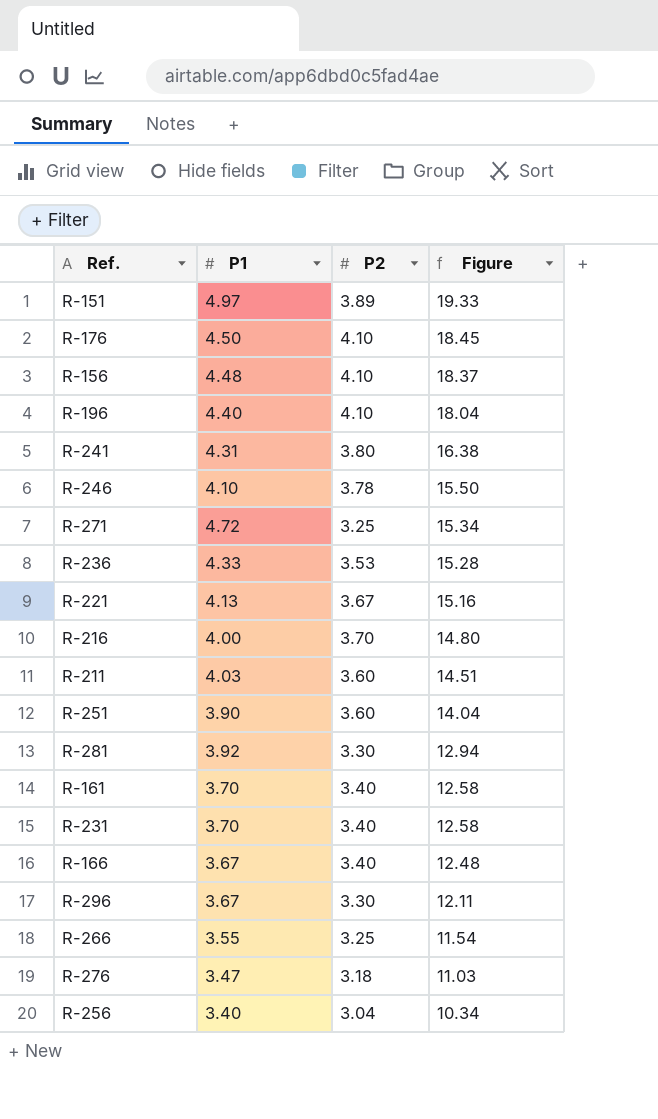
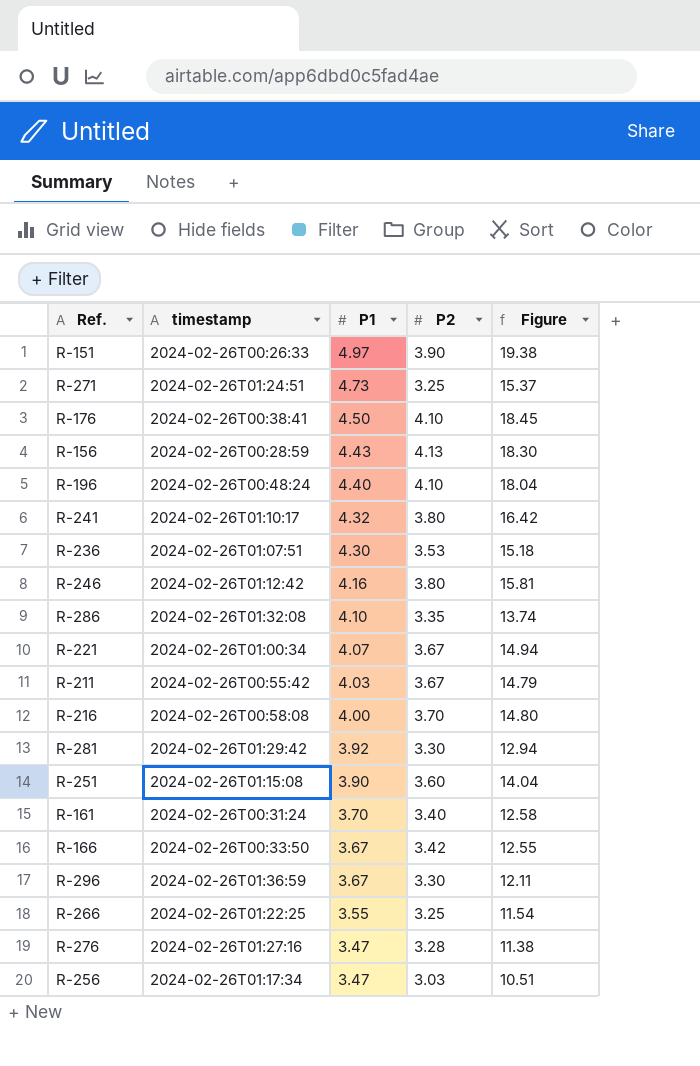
row order: Figure descending -> P1 descending
column timestamp | position: none -> 2
row R-231: 3.70 | 3.40 | 12.58 -> none
R-151 | P2: 3.89 -> 3.90
R-151 | Figure: 19.33 -> 19.38
R-271 | P1: 4.72 -> 4.73
R-271 | Figure: 15.34 -> 15.37
R-156 | P1: 4.48 -> 4.43
R-156 | P2: 4.10 -> 4.13
R-156 | Figure: 18.37 -> 18.30
R-241 | P1: 4.31 -> 4.32
R-241 | Figure: 16.38 -> 16.42
R-236 | P1: 4.33 -> 4.30
R-236 | Figure: 15.28 -> 15.18
R-246 | P1: 4.10 -> 4.16
R-246 | P2: 3.78 -> 3.80
R-246 | Figure: 15.50 -> 15.81
row R-286: none -> 2024-02-26T01:32:08 | 4.10 | 3.35 | 13.74
R-221 | P1: 4.13 -> 4.07
R-221 | Figure: 15.16 -> 14.94
R-211 | P2: 3.60 -> 3.67
R-211 | Figure: 14.51 -> 14.79
R-166 | P2: 3.40 -> 3.42
R-166 | Figure: 12.48 -> 12.55
R-276 | P2: 3.18 -> 3.28
R-276 | Figure: 11.03 -> 11.38
R-256 | P1: 3.40 -> 3.47
R-256 | P2: 3.04 -> 3.03
R-256 | Figure: 10.34 -> 10.51

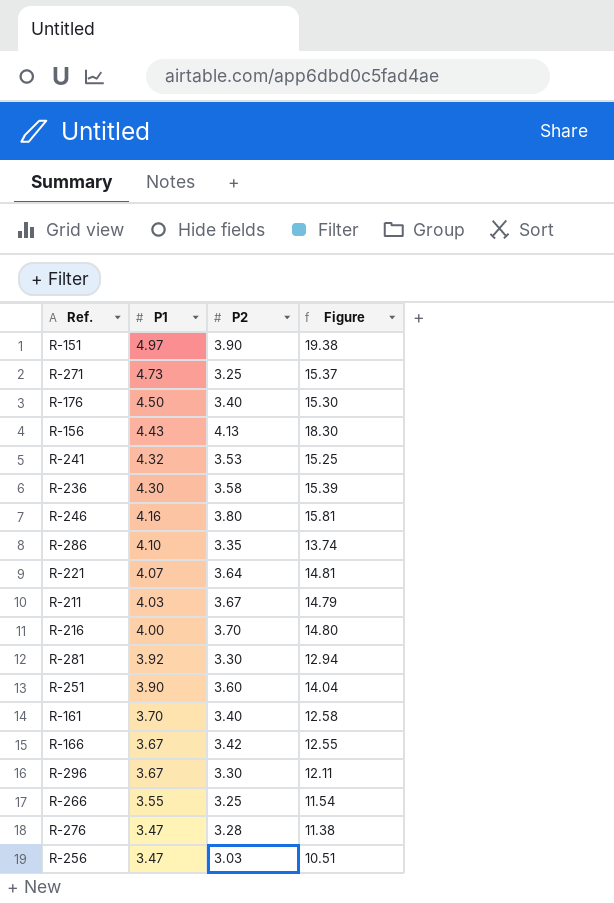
column timestamp | position: 2 -> none
row R-196: 2024-02-26T00:48:24 | 4.40 | 4.10 | 18.04 -> none
R-176 | P2: 4.10 -> 3.40
R-176 | Figure: 18.45 -> 15.30
R-241 | P2: 3.80 -> 3.53
R-241 | Figure: 16.42 -> 15.25
R-236 | P2: 3.53 -> 3.58
R-236 | Figure: 15.18 -> 15.39
R-221 | P2: 3.67 -> 3.64
R-221 | Figure: 14.94 -> 14.81

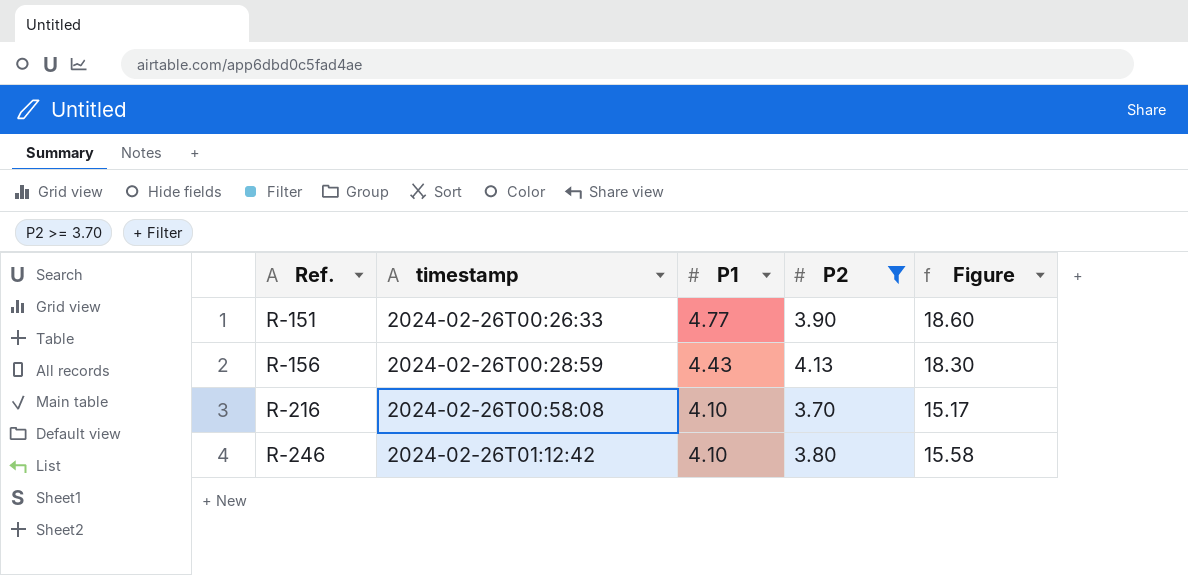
filter: none -> P2 >= 3.70
row order: P1 descending -> Ref. ascending
column timestamp | position: none -> 2
R-151 | P1: 4.97 -> 4.77
R-151 | Figure: 19.38 -> 18.60
R-216 | P1: 4.00 -> 4.10
R-216 | Figure: 14.80 -> 15.17
R-246 | P1: 4.16 -> 4.10
R-246 | Figure: 15.81 -> 15.58

